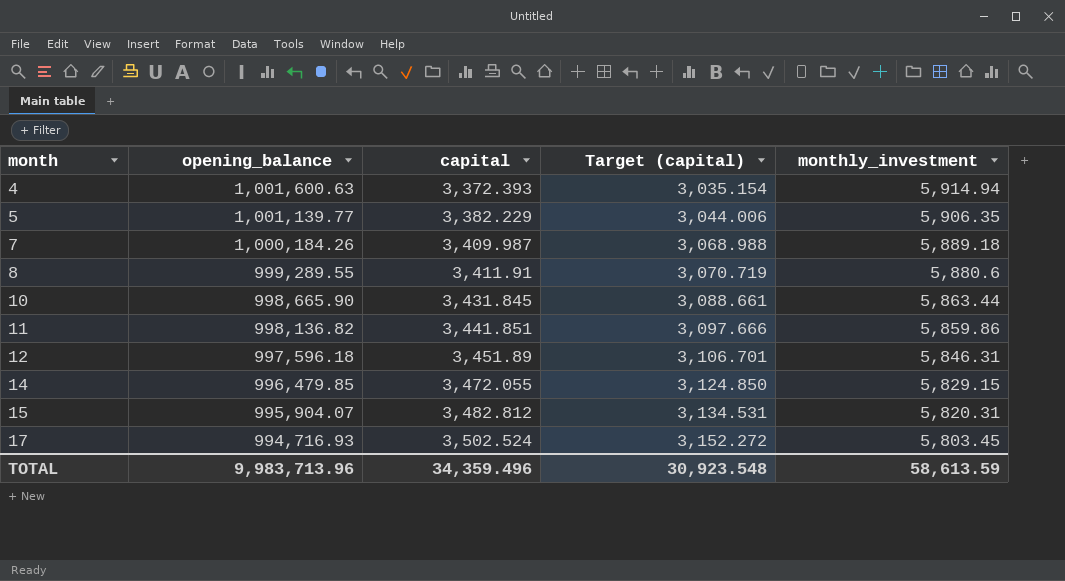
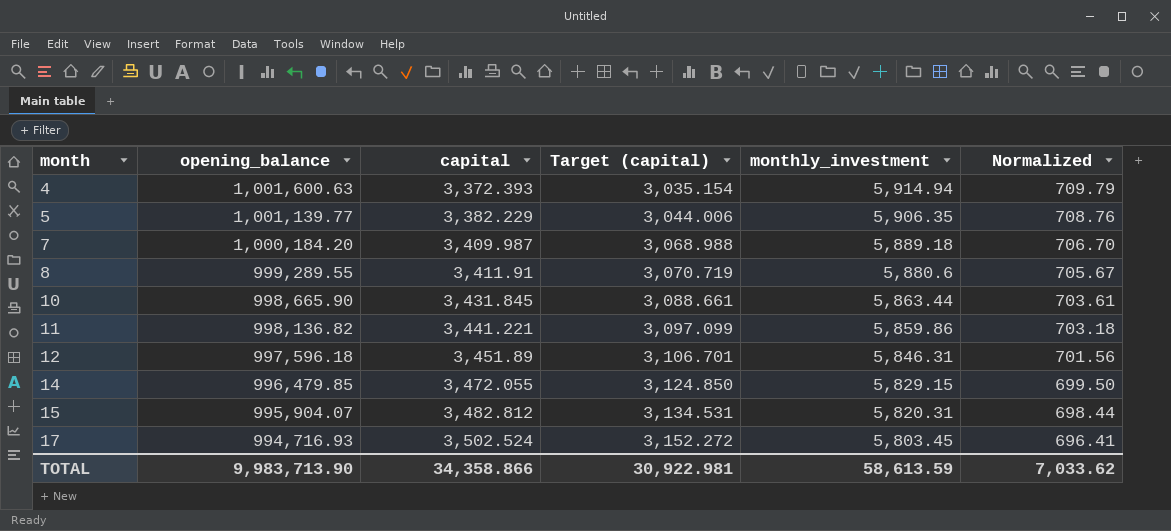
column Normalized | formula: none -> [monthly_investment] * 0.12
7 | opening_balance: 1,000,184.26 -> 1,000,184.20
11 | capital: 3,441.851 -> 3,441.221
11 | Target (capital): 3,097.666 -> 3,097.099
TOTAL | opening_balance: 9,983,713.96 -> 9,983,713.90
TOTAL | capital: 34,359.496 -> 34,358.866
TOTAL | Target (capital): 30,923.548 -> 30,922.981

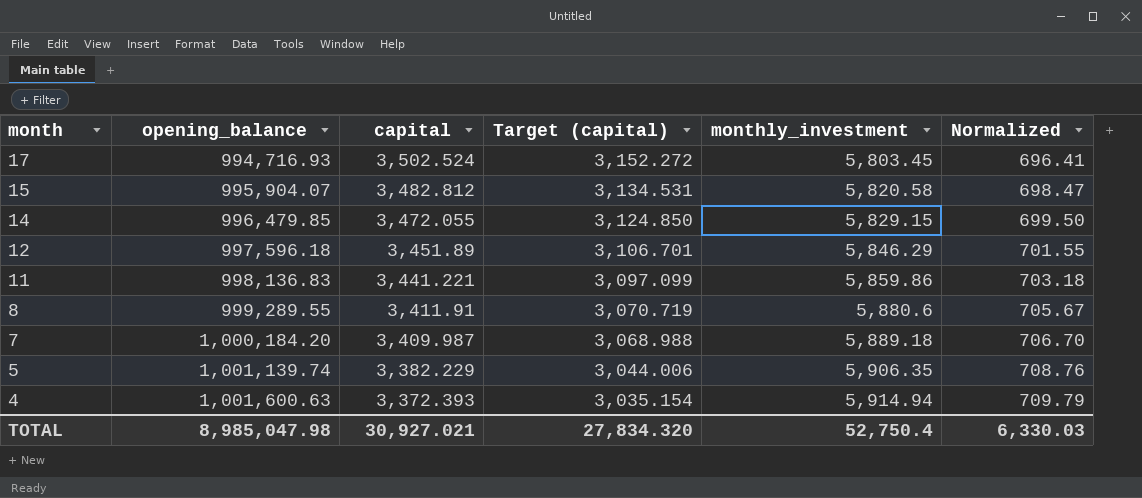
row order: month ascending -> month descending
row 10: 998,665.90 | 3,431.845 | 3,088.661 | 5,863.44 | 703.61 -> none
15 | monthly_investment: 5,820.31 -> 5,820.58
15 | Normalized: 698.44 -> 698.47
12 | monthly_investment: 5,846.31 -> 5,846.29
12 | Normalized: 701.56 -> 701.55
11 | opening_balance: 998,136.82 -> 998,136.83
5 | opening_balance: 1,001,139.77 -> 1,001,139.74
TOTAL | opening_balance: 9,983,713.90 -> 8,985,047.98
TOTAL | capital: 34,358.866 -> 30,927.021
TOTAL | Target (capital): 30,922.981 -> 27,834.320
TOTAL | monthly_investment: 58,613.59 -> 52,750.4
TOTAL | Normalized: 7,033.62 -> 6,330.03

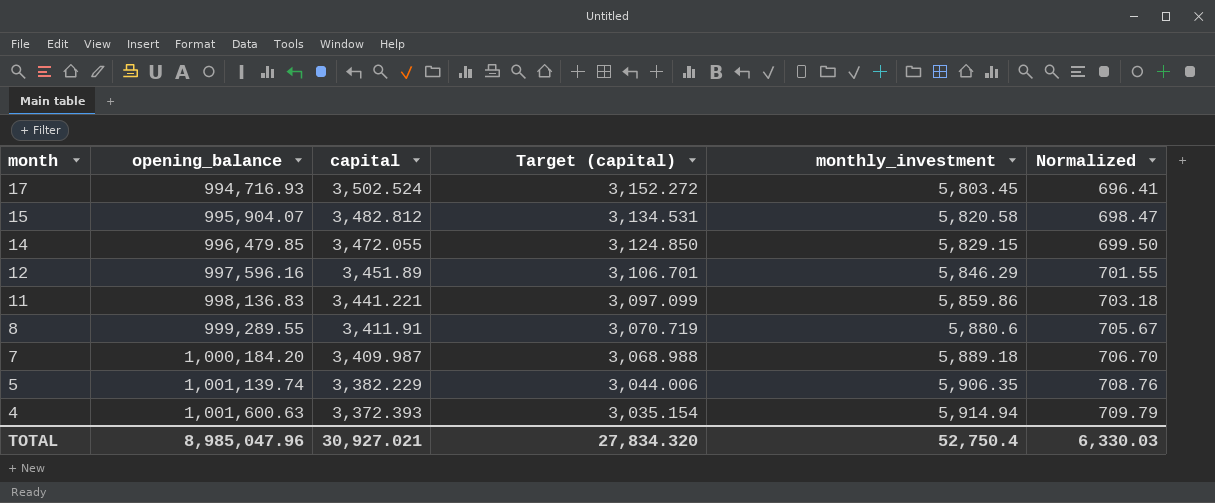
12 | opening_balance: 997,596.18 -> 997,596.16
TOTAL | opening_balance: 8,985,047.98 -> 8,985,047.96

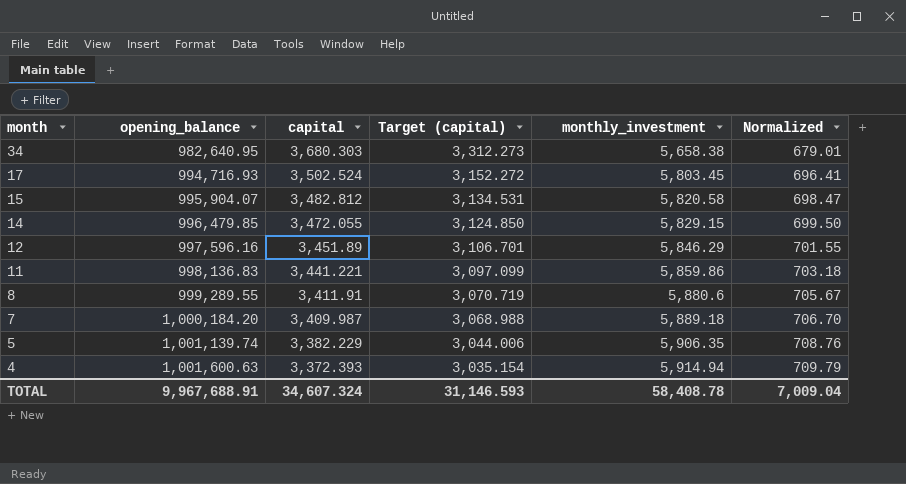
row 34: none -> 982,640.95 | 3,680.303 | 3,312.273 | 5,658.38 | 679.01
TOTAL | opening_balance: 8,985,047.96 -> 9,967,688.91
TOTAL | capital: 30,927.021 -> 34,607.324
TOTAL | Target (capital): 27,834.320 -> 31,146.593
TOTAL | monthly_investment: 52,750.4 -> 58,408.78
TOTAL | Normalized: 6,330.03 -> 7,009.04

